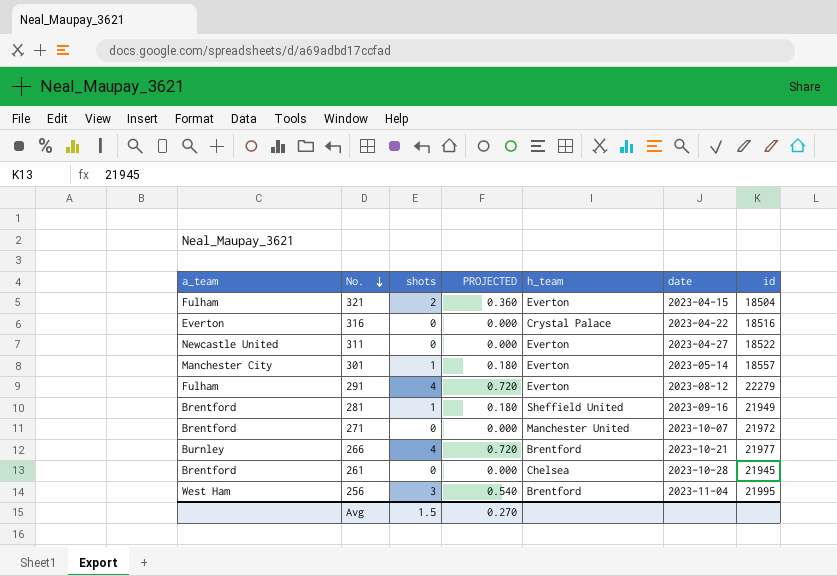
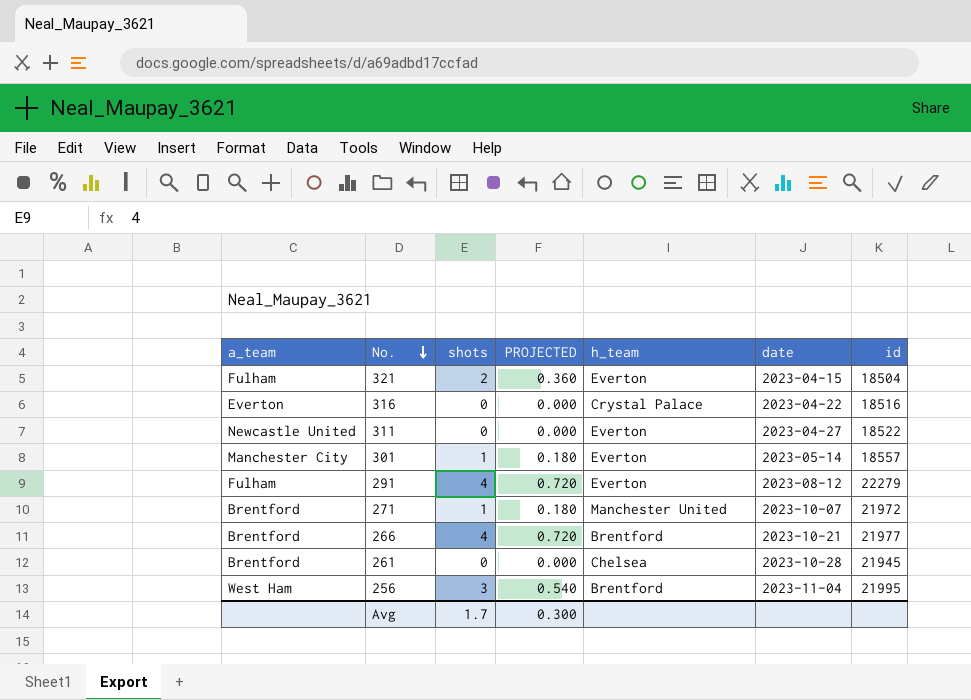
row 281: Brentford | 1 | 0.180 | Sheffield United | 2023-09-16 | 21949 -> none
271 | shots: 0 -> 1
271 | PROJECTED: 0.000 -> 0.180
266 | a_team: Burnley -> Brentford
Avg | shots: 1.5 -> 1.7
Avg | PROJECTED: 0.270 -> 0.300

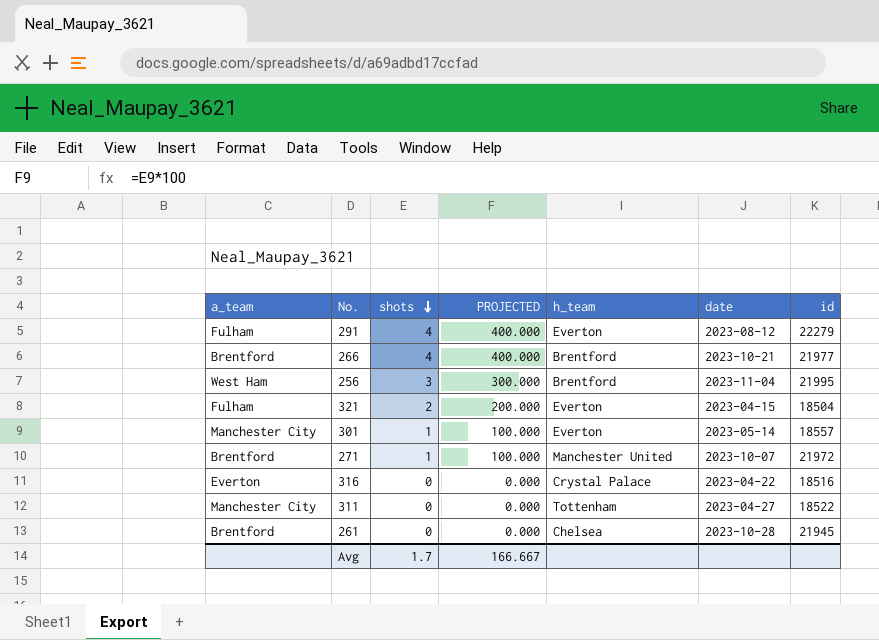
row order: No. descending -> shots descending
column PROJECTED | formula: [shots] * 0.18 -> [shots] * 100
311 | a_team: Newcastle United -> Manchester City
311 | h_team: Everton -> Tottenham
Avg | PROJECTED: 0.300 -> 166.667

